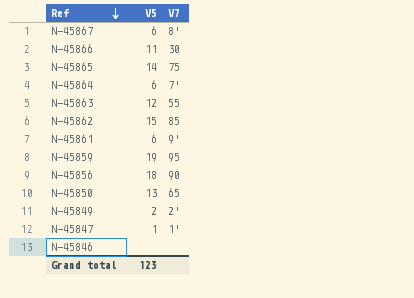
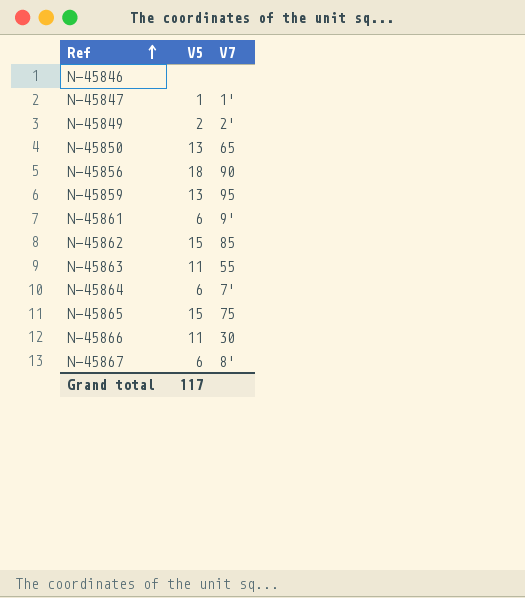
row order: Ref descending -> Ref ascending
N-45859 | V5: 19 -> 13
N-45863 | V5: 12 -> 11
N-45865 | V5: 14 -> 15
Grand total | V5: 123 -> 117

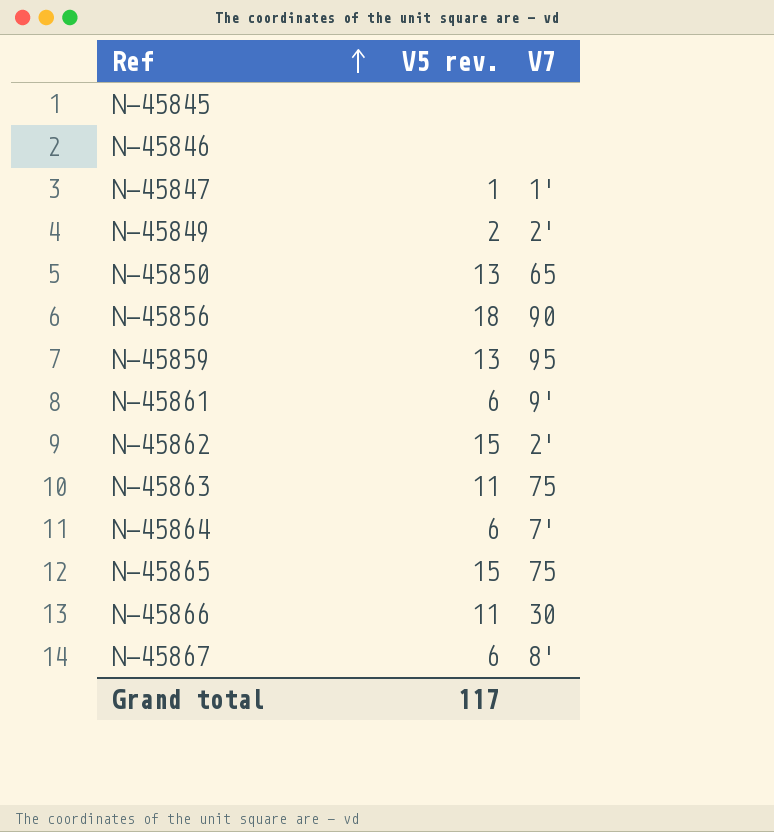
column name: V5 -> V5 rev.
row N-45845: none -> none | none
N-45862 | V7: 85 -> 2'
N-45863 | V7: 55 -> 75

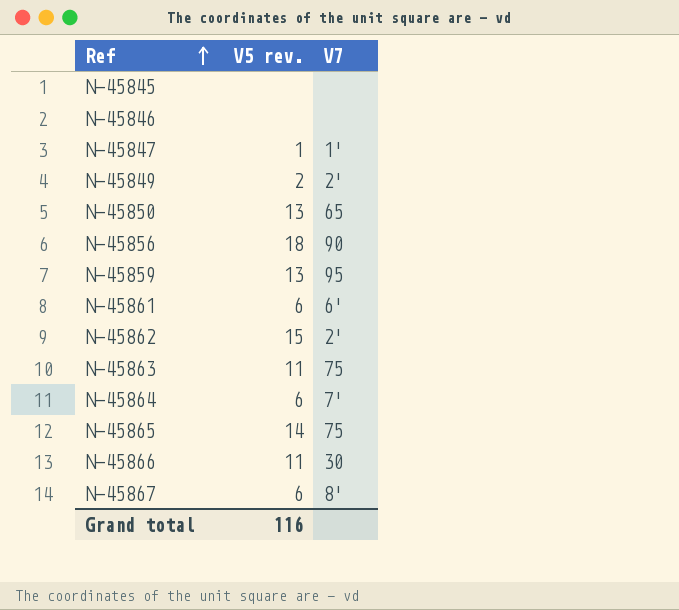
N-45861 | V7: 9' -> 6'
N-45865 | V5 rev.: 15 -> 14
Grand total | V5 rev.: 117 -> 116

